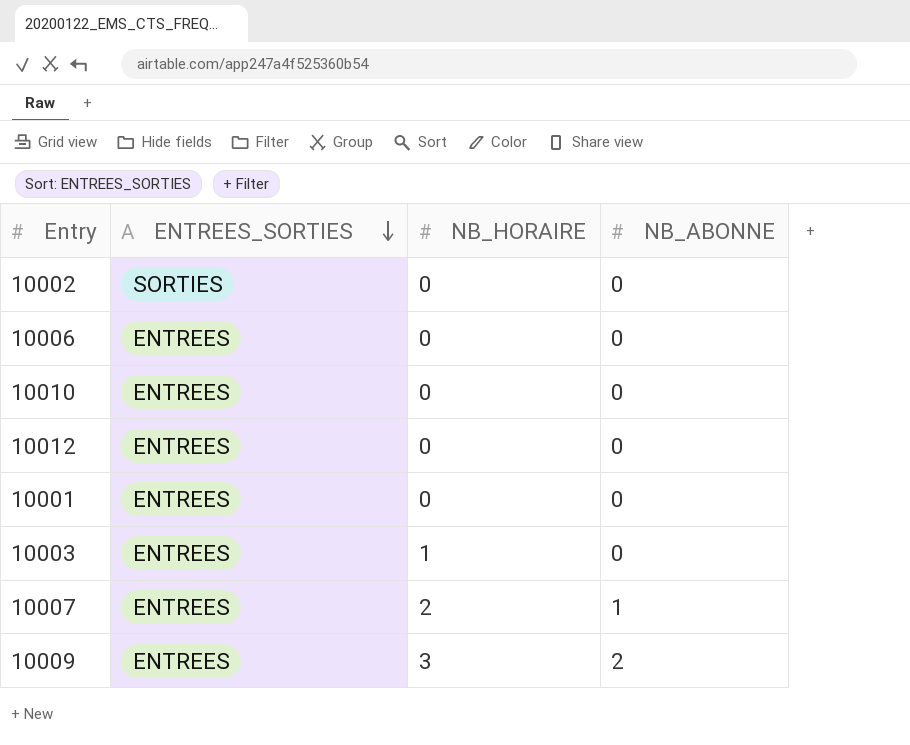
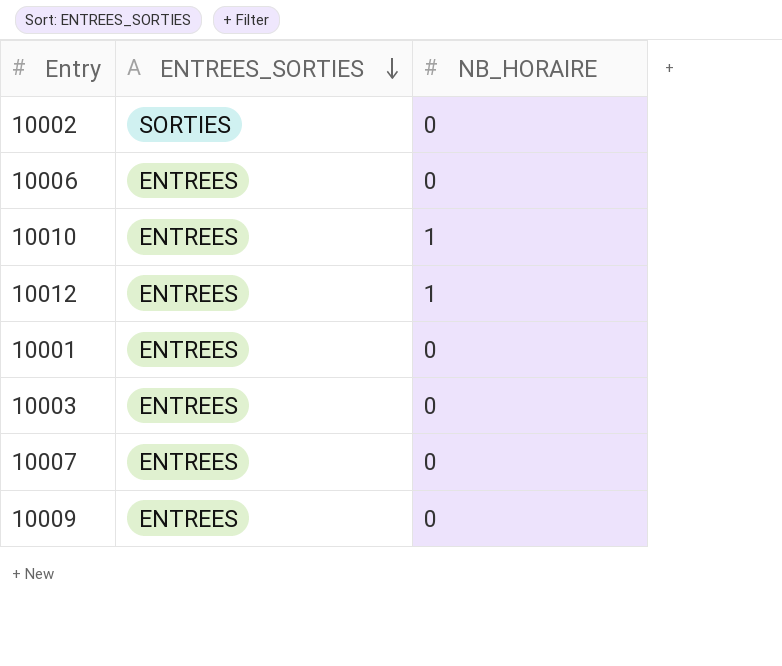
column NB_ABONNE | position: 4 -> none
10010 | NB_HORAIRE: 0 -> 1
10012 | NB_HORAIRE: 0 -> 1
10003 | NB_HORAIRE: 1 -> 0
10007 | NB_HORAIRE: 2 -> 0
10009 | NB_HORAIRE: 3 -> 0

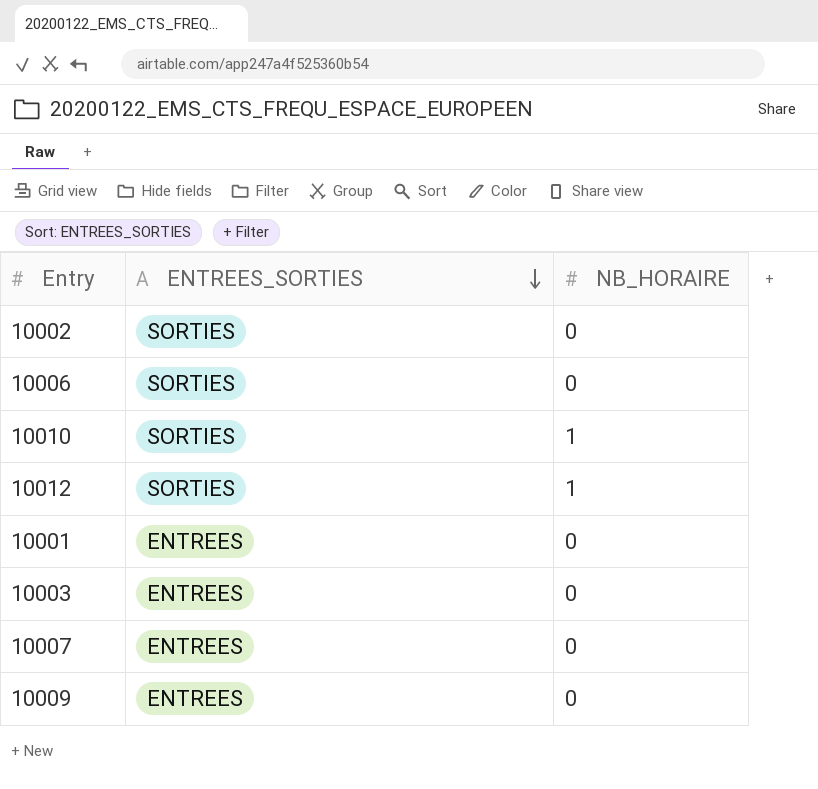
10006 | ENTREES_SORTIES: ENTREES -> SORTIES
10010 | ENTREES_SORTIES: ENTREES -> SORTIES
10012 | ENTREES_SORTIES: ENTREES -> SORTIES

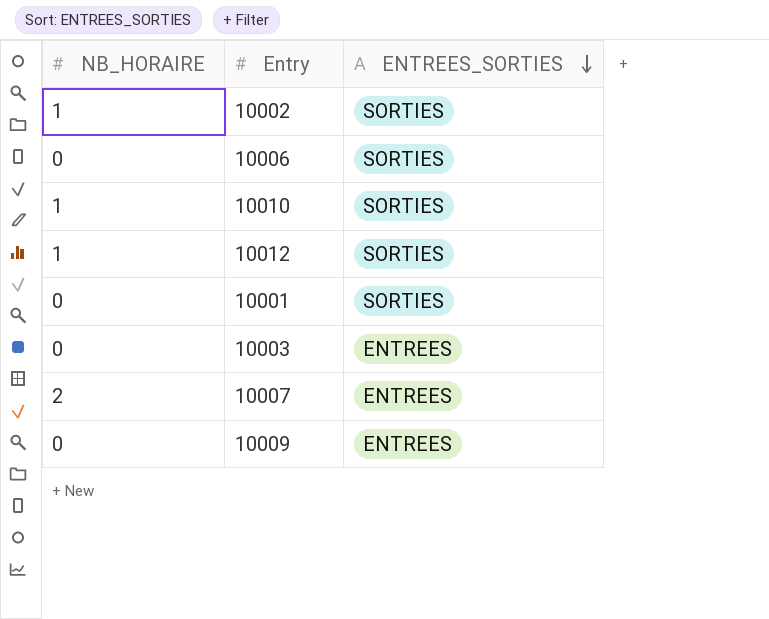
column NB_HORAIRE | position: 3 -> 1
10002 | NB_HORAIRE: 0 -> 1
10001 | ENTREES_SORTIES: ENTREES -> SORTIES
10007 | NB_HORAIRE: 0 -> 2

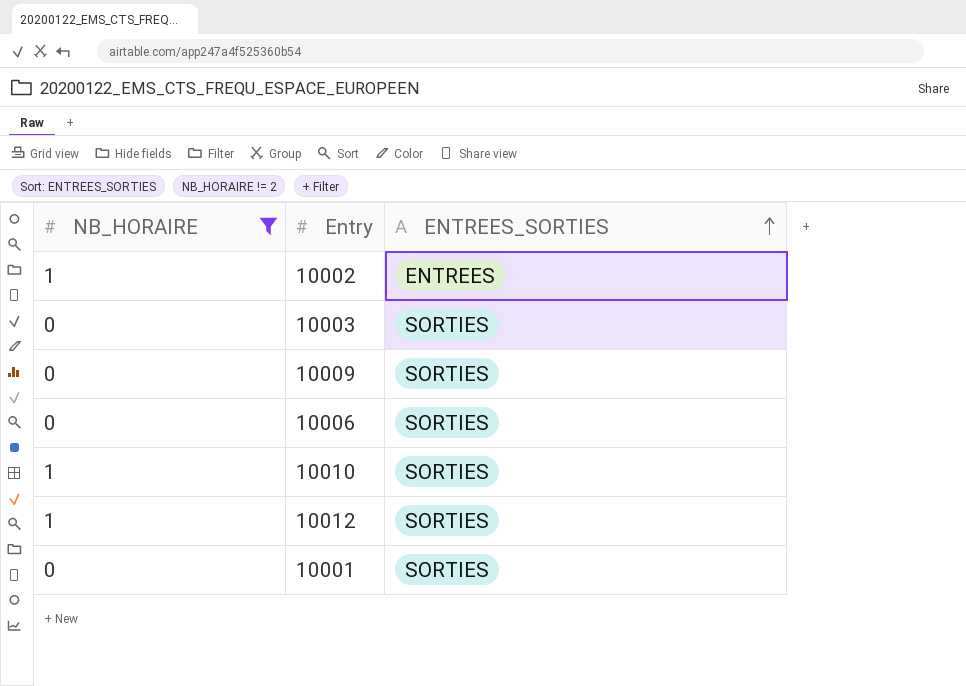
filter: none -> NB_HORAIRE != 2
row order: ENTREES_SORTIES descending -> ENTREES_SORTIES ascending
10002 | ENTREES_SORTIES: SORTIES -> ENTREES
10003 | ENTREES_SORTIES: ENTREES -> SORTIES
10009 | ENTREES_SORTIES: ENTREES -> SORTIES

